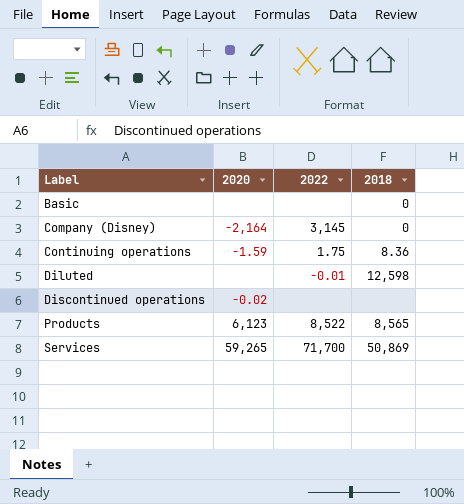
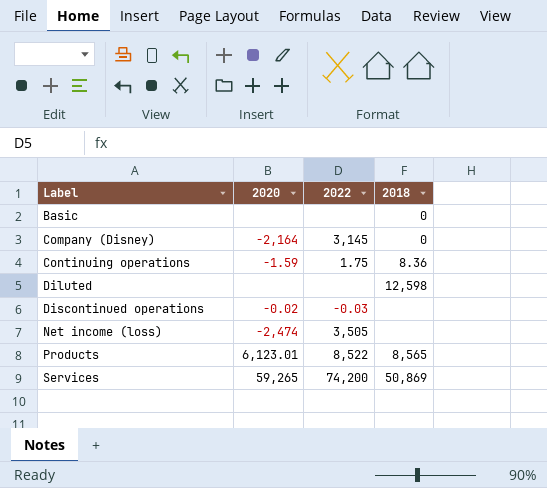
Diluted | 2022: -0.01 -> none
Discontinued operations | 2022: none -> -0.03
row Net income (loss): none -> -2,474 | 3,505 | none
Products | 2020: 6,123 -> 6,123.01
Services | 2022: 71,700 -> 74,200

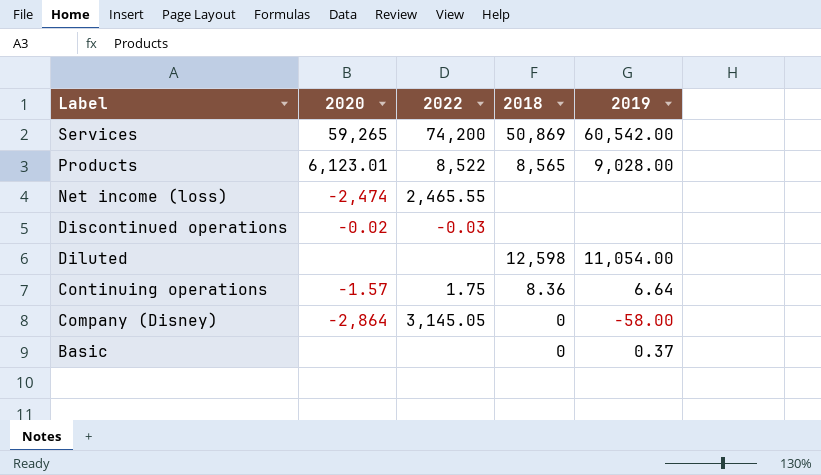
row order: Label ascending -> Label descending
column 2019 | position: none -> 5
Net income (loss) | 2022: 3,505 -> 2,465.55
Continuing operations | 2020: -1.59 -> -1.57
Company (Disney) | 2020: -2,164 -> -2,864
Company (Disney) | 2022: 3,145 -> 3,145.05

